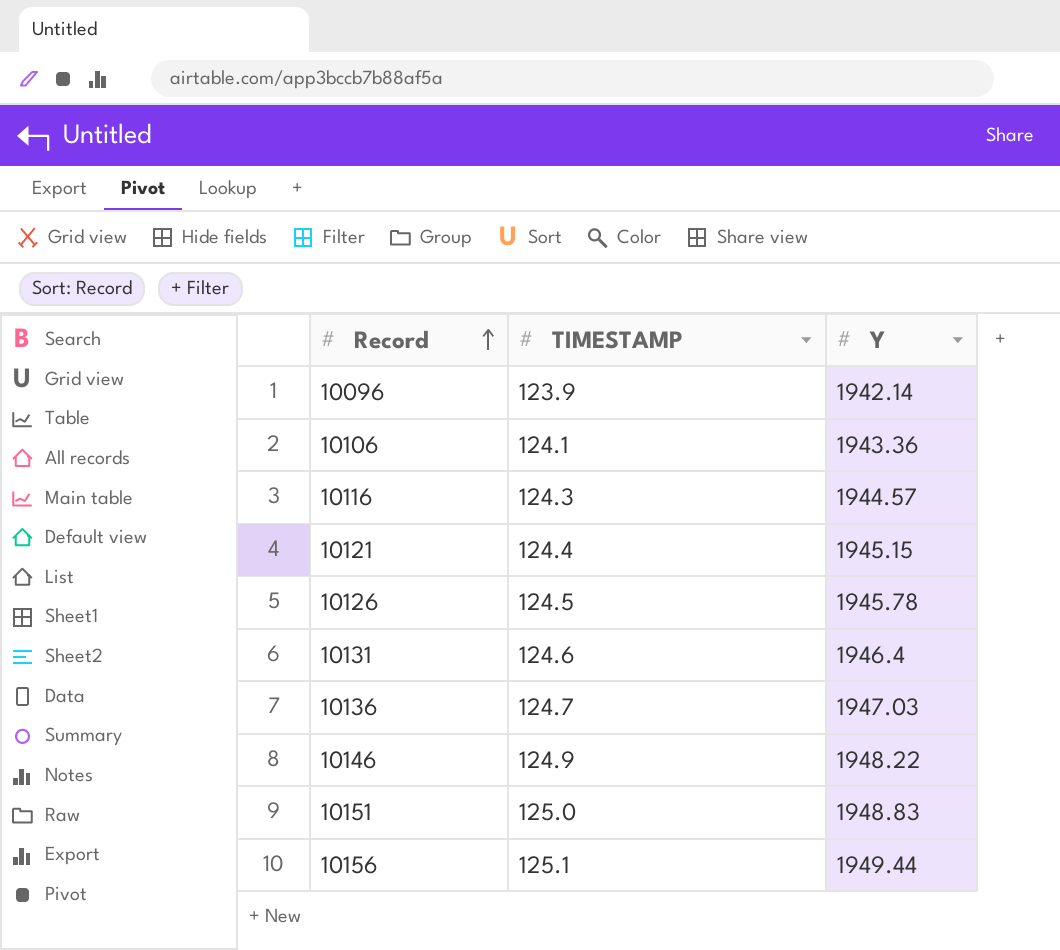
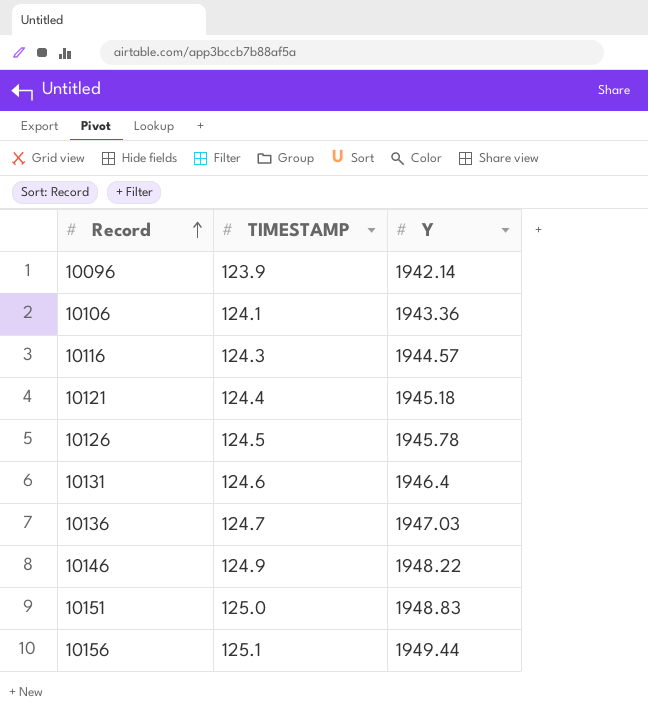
10121 | Y: 1945.15 -> 1945.18

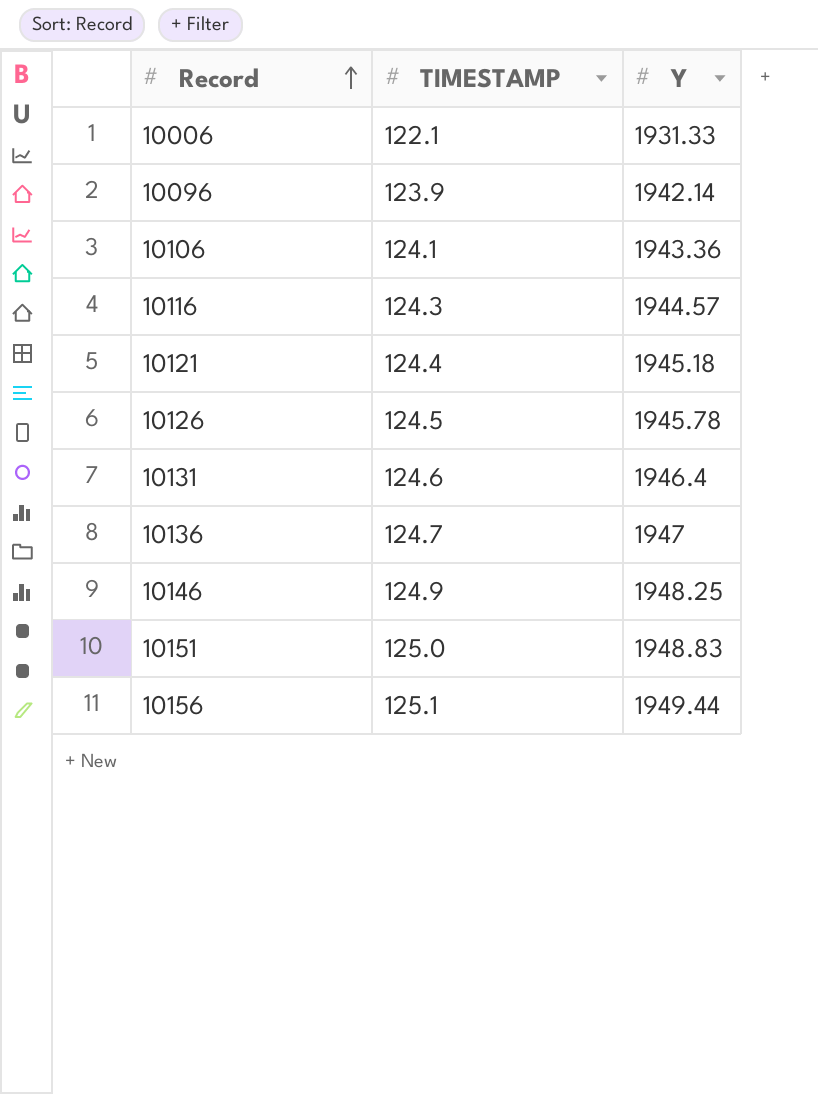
row 10006: none -> 122.1 | 1931.33
10136 | Y: 1947.03 -> 1947
10146 | Y: 1948.22 -> 1948.25

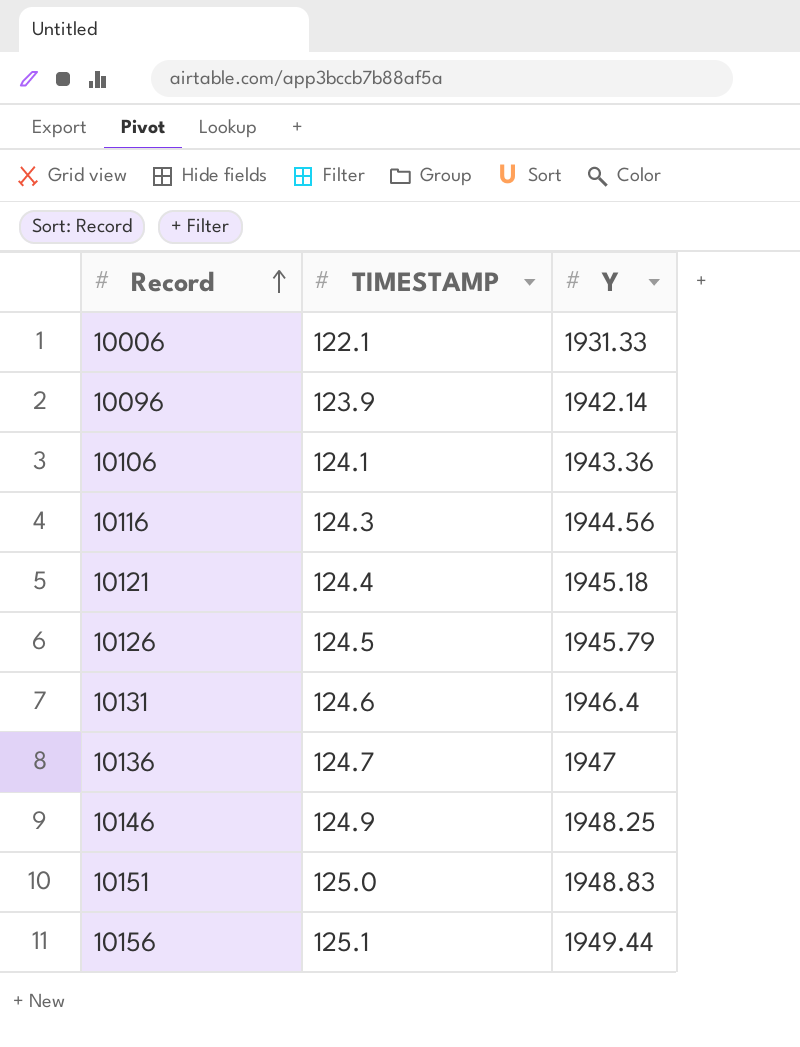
10116 | Y: 1944.57 -> 1944.56
10126 | Y: 1945.78 -> 1945.79

